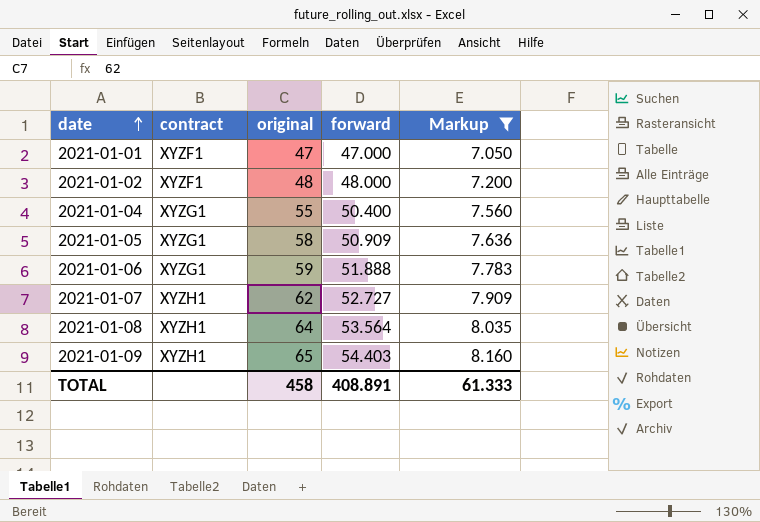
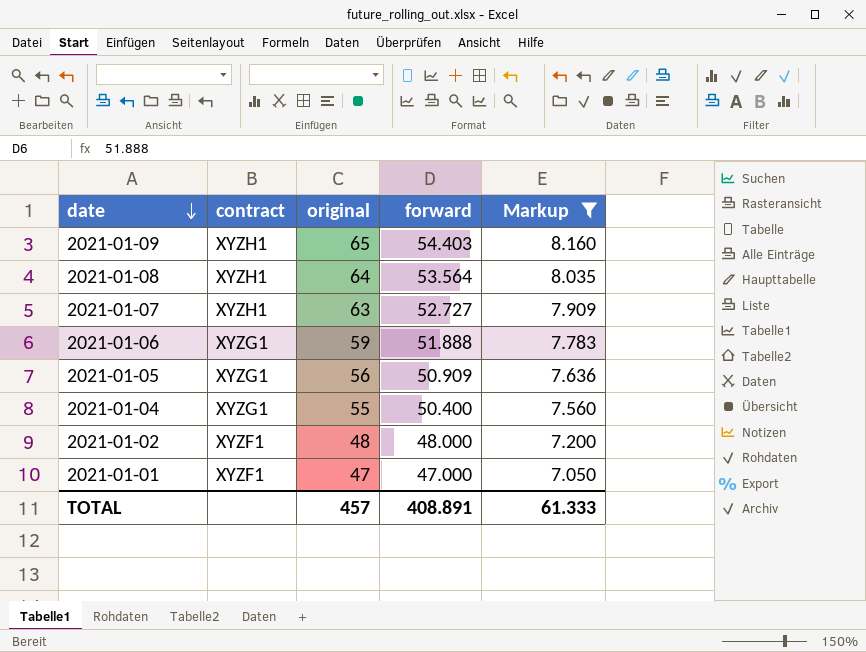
row order: date ascending -> date descending
2021-01-07 | original: 62 -> 63
2021-01-05 | original: 58 -> 56
TOTAL | original: 458 -> 457

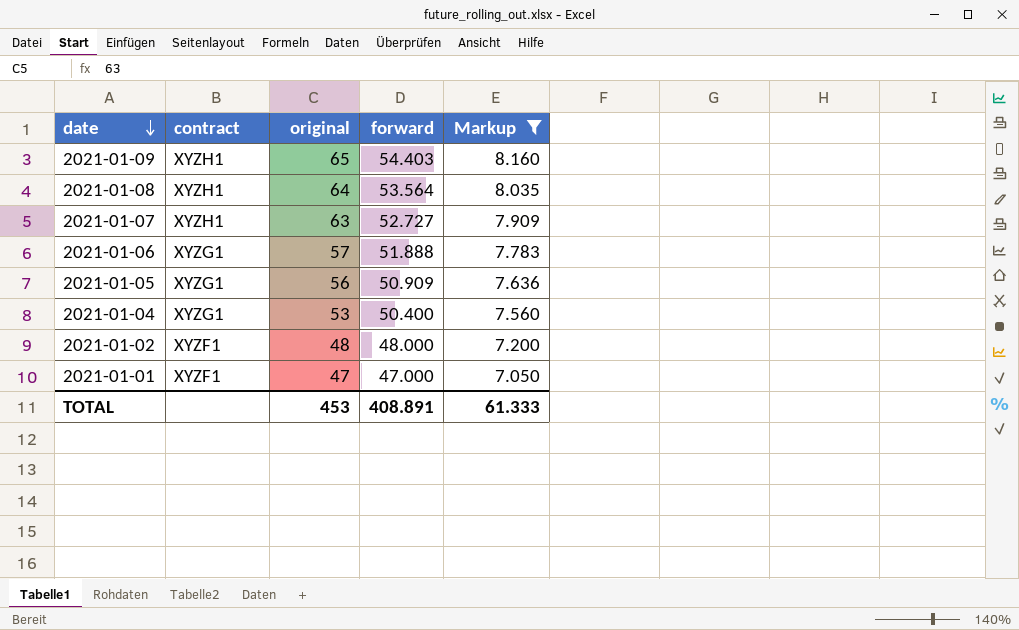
2021-01-06 | original: 59 -> 57
2021-01-04 | original: 55 -> 53
TOTAL | original: 457 -> 453

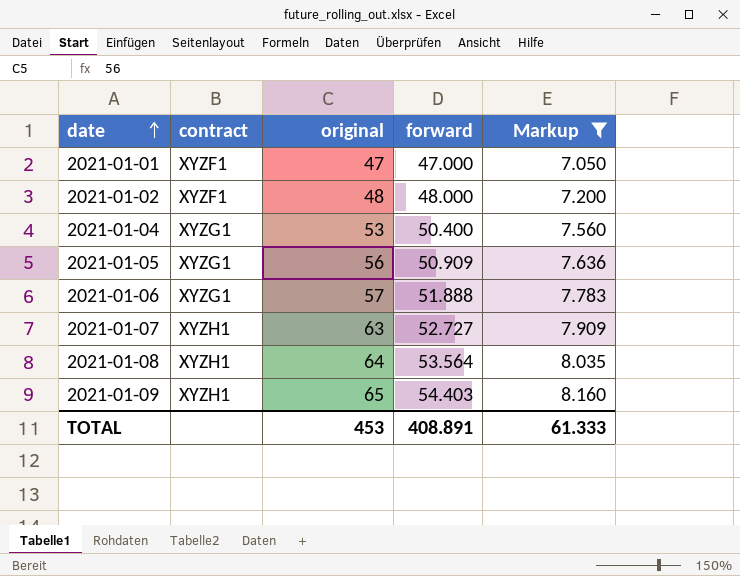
row order: date descending -> date ascending

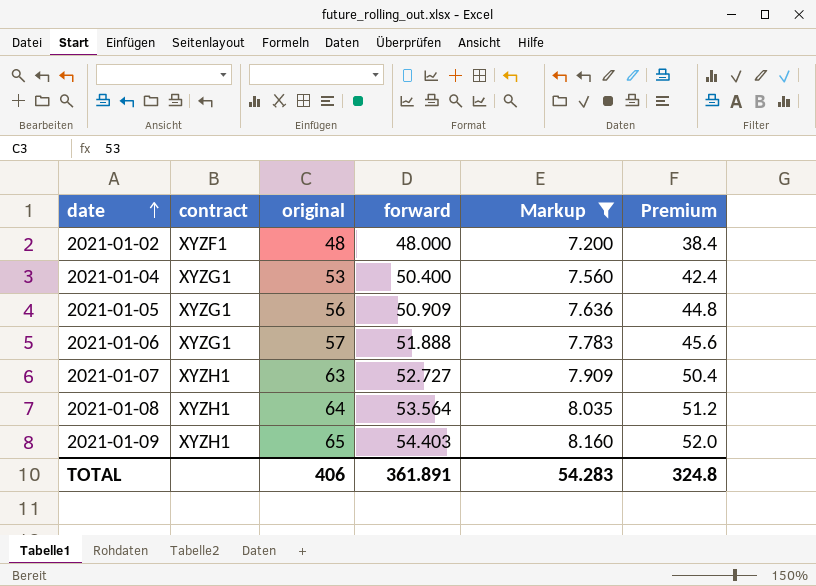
column Premium | formula: none -> [original] * 0.8
row 2021-01-01: XYZF1 | 47 | 47.000 | 7.050 -> none
TOTAL | original: 453 -> 406
TOTAL | forward: 408.891 -> 361.891
TOTAL | Markup: 61.333 -> 54.283

